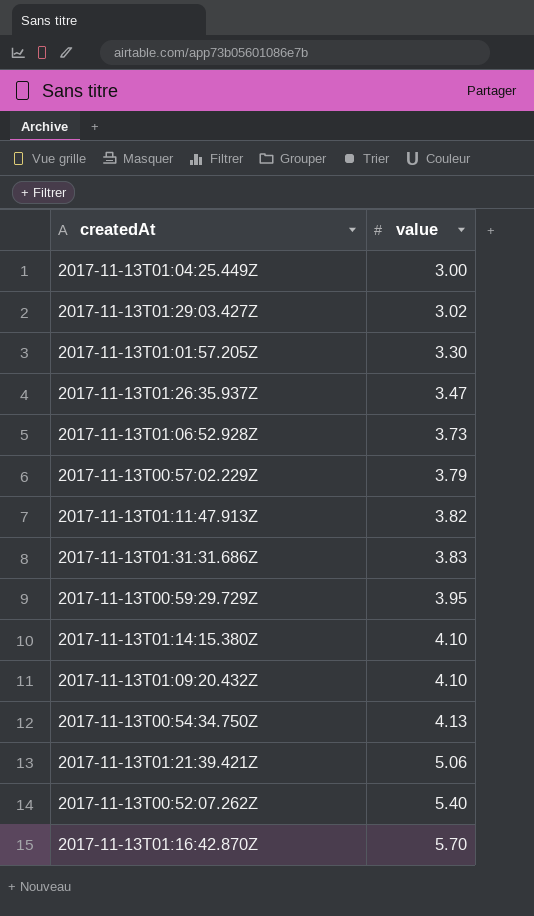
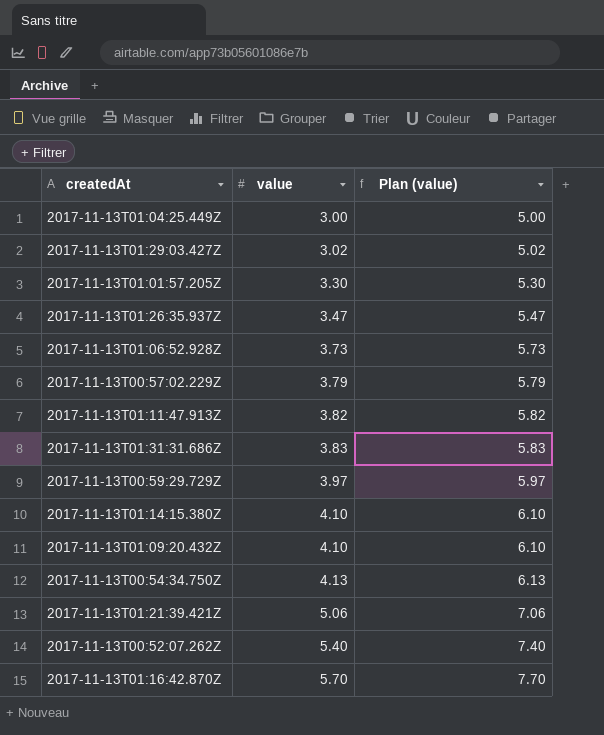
column Plan (value) | formula: none -> [value] + 2
2017-11-13T00:59:29.729Z | value: 3.95 -> 3.97

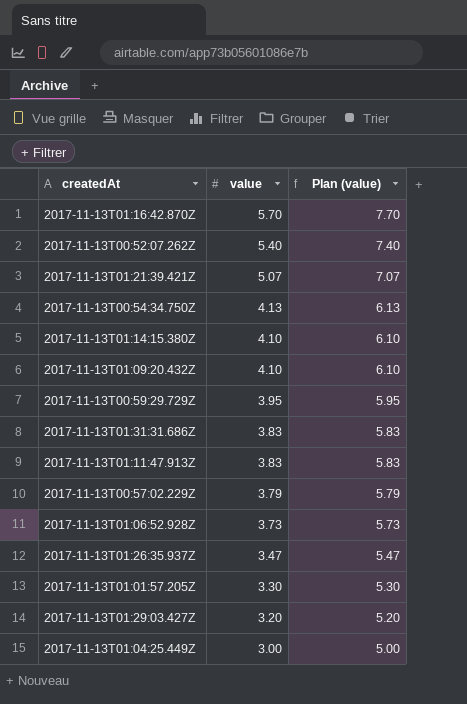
row order: value ascending -> value descending
2017-11-13T01:21:39.421Z | value: 5.06 -> 5.07
2017-11-13T01:21:39.421Z | Plan (value): 7.06 -> 7.07
2017-11-13T00:59:29.729Z | value: 3.97 -> 3.95
2017-11-13T00:59:29.729Z | Plan (value): 5.97 -> 5.95
2017-11-13T01:11:47.913Z | value: 3.82 -> 3.83
2017-11-13T01:11:47.913Z | Plan (value): 5.82 -> 5.83
2017-11-13T01:29:03.427Z | value: 3.02 -> 3.20
2017-11-13T01:29:03.427Z | Plan (value): 5.02 -> 5.20

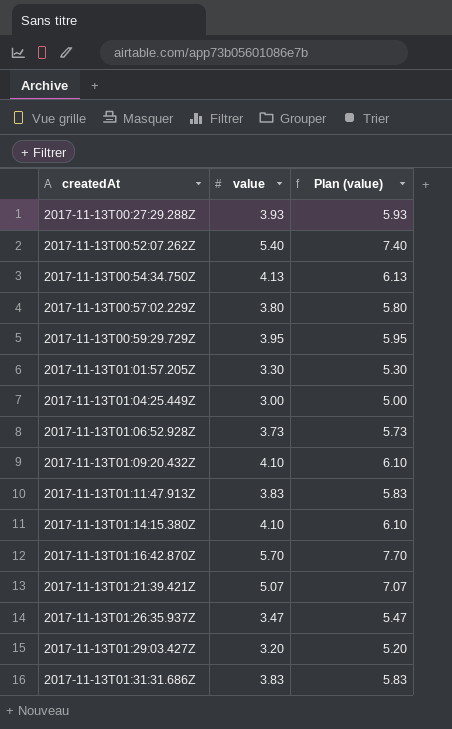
row order: value descending -> createdAt ascending
row 2017-11-13T00:27:29.288Z: none -> 3.93 | 5.93
2017-11-13T00:57:02.229Z | value: 3.79 -> 3.80
2017-11-13T00:57:02.229Z | Plan (value): 5.79 -> 5.80

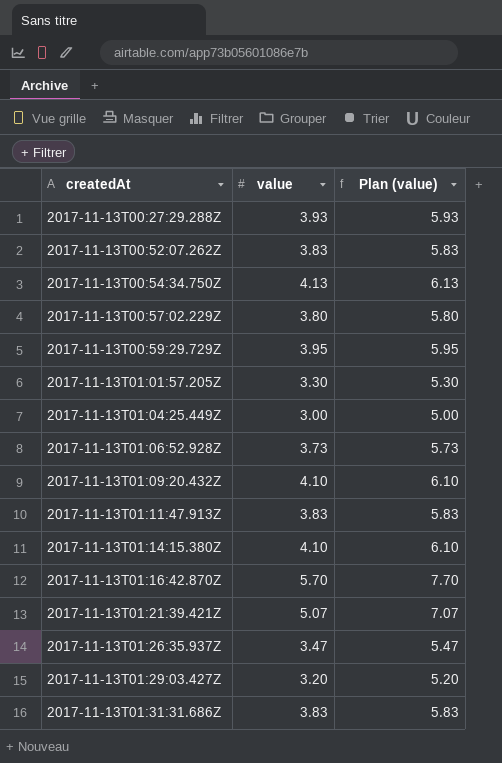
2017-11-13T00:52:07.262Z | value: 5.40 -> 3.83
2017-11-13T00:52:07.262Z | Plan (value): 7.40 -> 5.83

